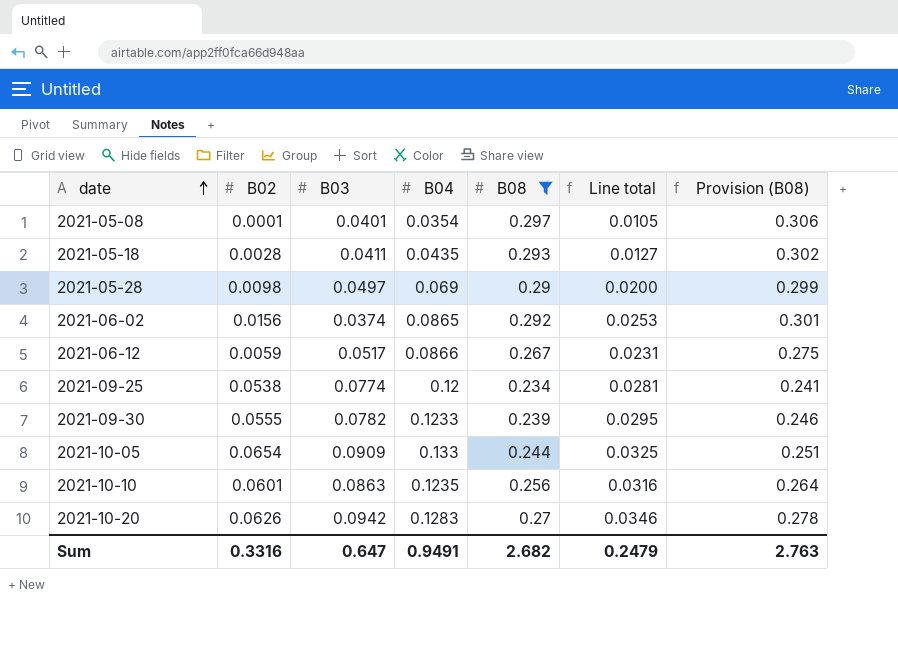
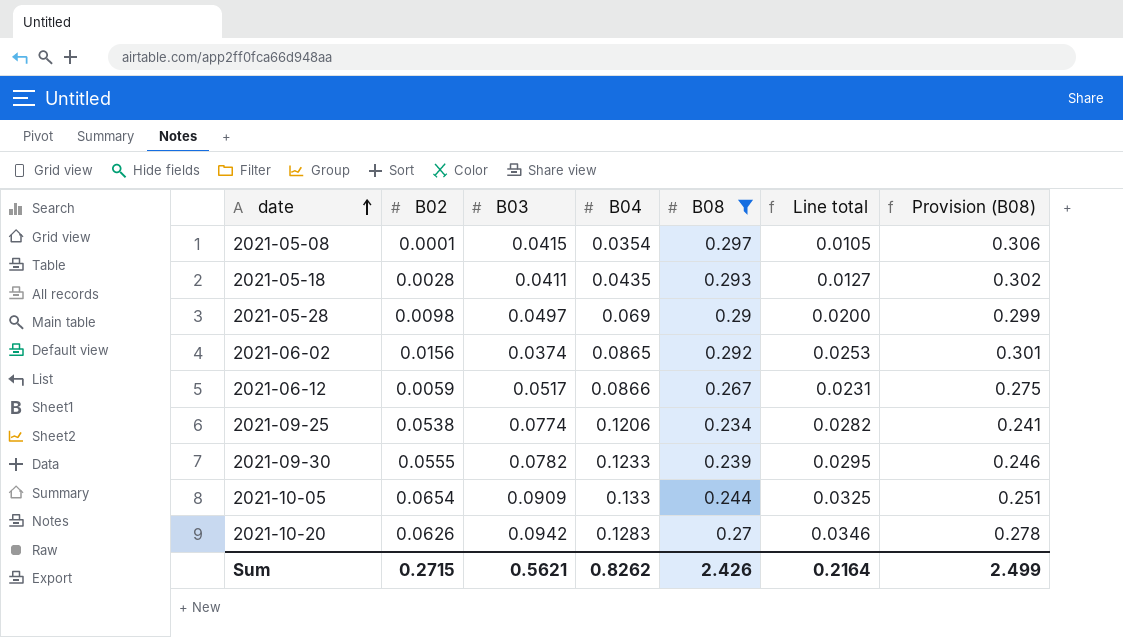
row 2021-10-10: 0.0601 | 0.0863 | 0.1235 | 0.256 | 0.0316 | 0.264 -> none
2021-05-08 | B03: 0.0401 -> 0.0415
2021-09-25 | B04: 0.12 -> 0.1206
2021-09-25 | Line total: 0.0281 -> 0.0282
Sum | B02: 0.3316 -> 0.2715
Sum | B03: 0.647 -> 0.5621
Sum | B04: 0.9491 -> 0.8262
Sum | B08: 2.682 -> 2.426
Sum | Line total: 0.2479 -> 0.2164
Sum | Provision (B08): 2.763 -> 2.499

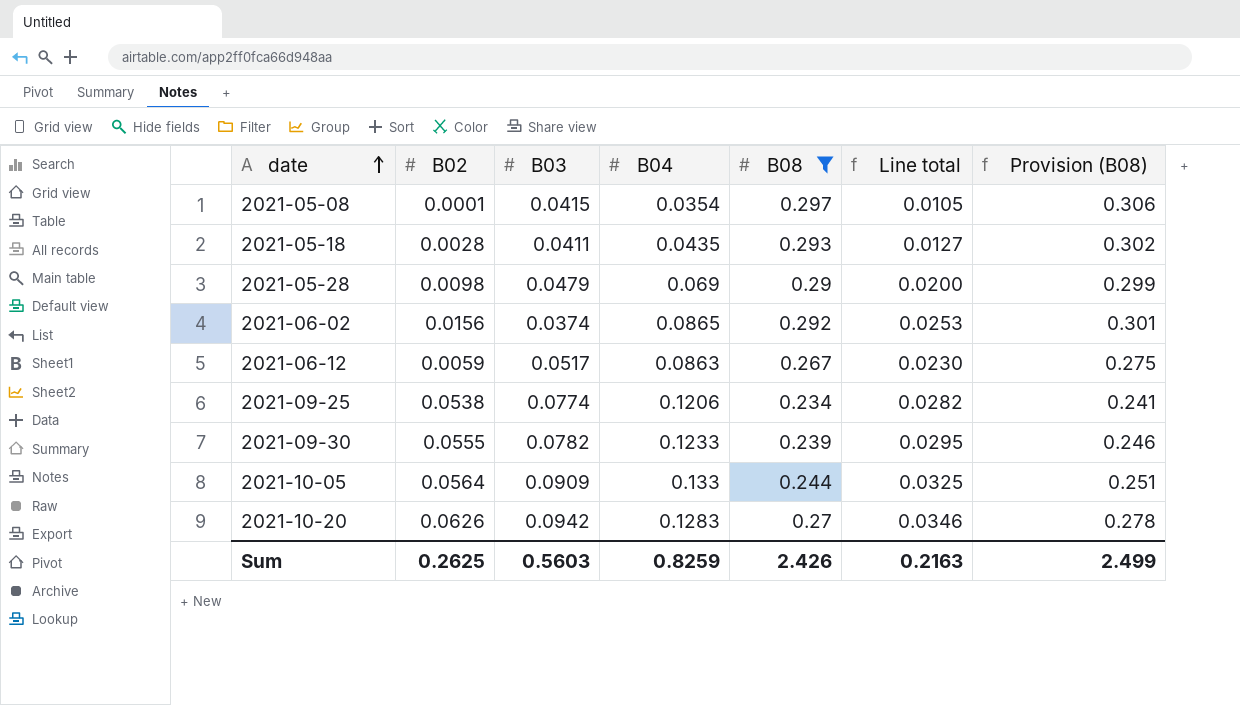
2021-05-28 | B03: 0.0497 -> 0.0479
2021-06-12 | B04: 0.0866 -> 0.0863
2021-06-12 | Line total: 0.0231 -> 0.0230
2021-10-05 | B02: 0.0654 -> 0.0564
Sum | B02: 0.2715 -> 0.2625
Sum | B03: 0.5621 -> 0.5603
Sum | B04: 0.8262 -> 0.8259
Sum | Line total: 0.2164 -> 0.2163

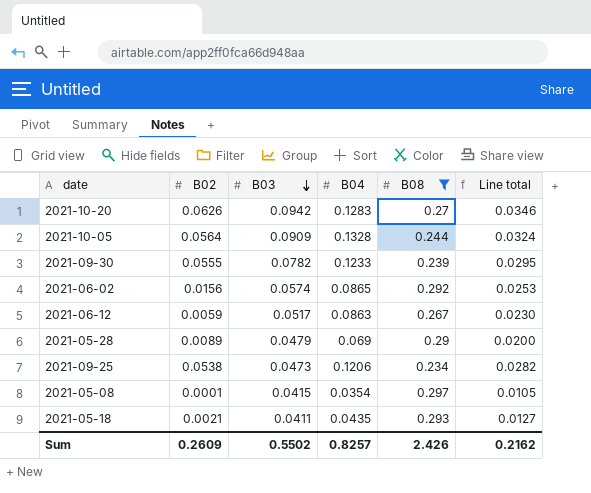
row order: date ascending -> B03 descending
column Provision (B08) | formula: [B08] * 1.03 -> none
2021-10-05 | B04: 0.133 -> 0.1328
2021-10-05 | Line total: 0.0325 -> 0.0324
2021-06-02 | B03: 0.0374 -> 0.0574
2021-05-28 | B02: 0.0098 -> 0.0089
2021-09-25 | B03: 0.0774 -> 0.0473
2021-05-18 | B02: 0.0028 -> 0.0021
Sum | B02: 0.2625 -> 0.2609
Sum | B03: 0.5603 -> 0.5502
Sum | B04: 0.8259 -> 0.8257
Sum | Line total: 0.2163 -> 0.2162

